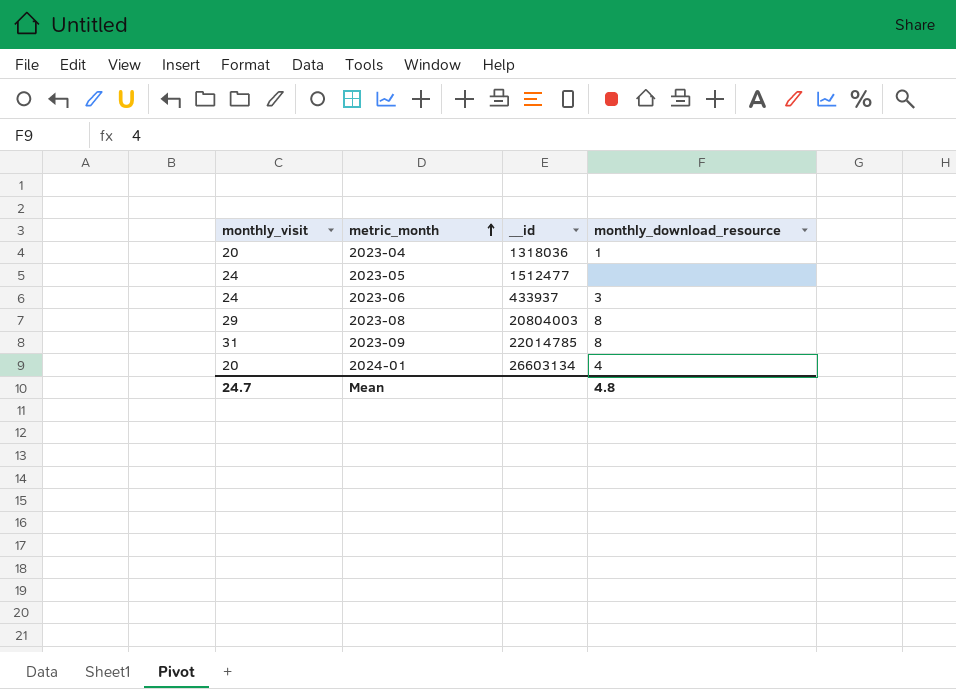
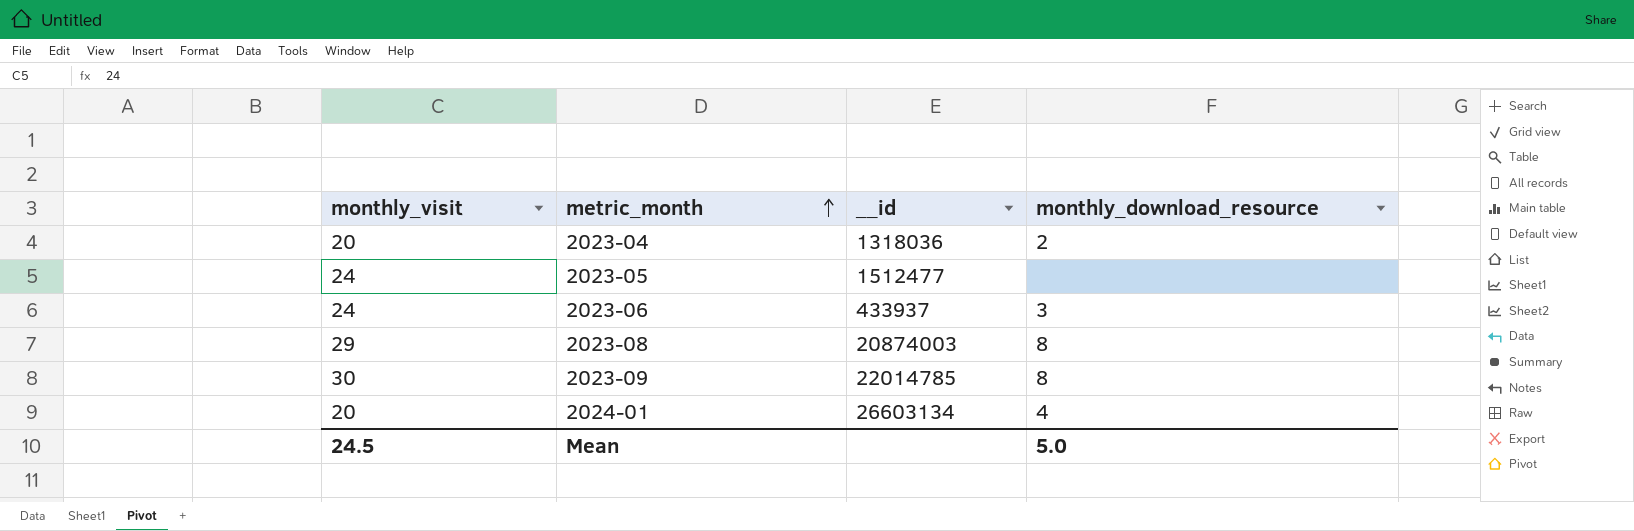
2023-04 | monthly_download_resource: 1 -> 2
2023-08 | __id: 20804003 -> 20874003
2023-09 | monthly_visit: 31 -> 30
Mean | monthly_visit: 24.7 -> 24.5
Mean | monthly_download_resource: 4.8 -> 5.0

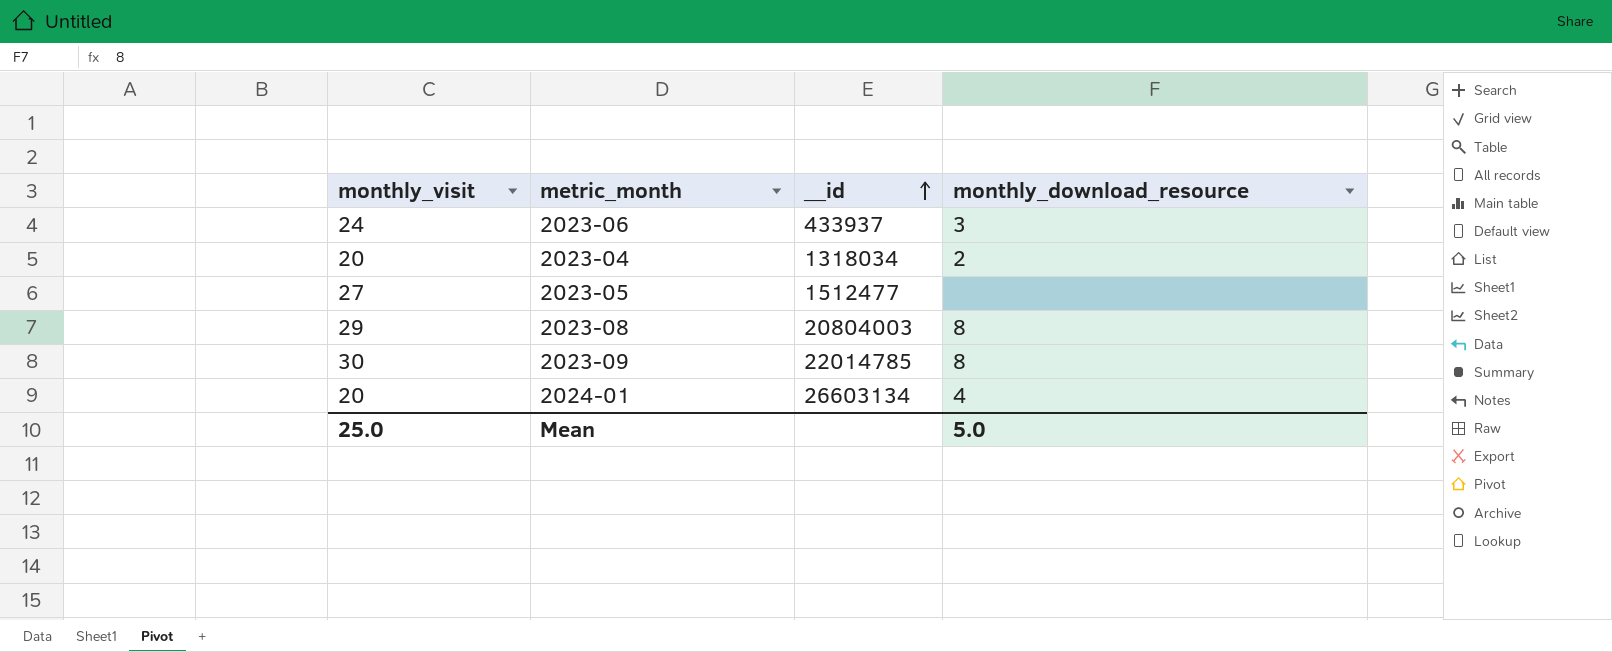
row order: metric_month ascending -> __id ascending
2023-04 | __id: 1318036 -> 1318034
2023-05 | monthly_visit: 24 -> 27
2023-08 | __id: 20874003 -> 20804003
Mean | monthly_visit: 24.5 -> 25.0

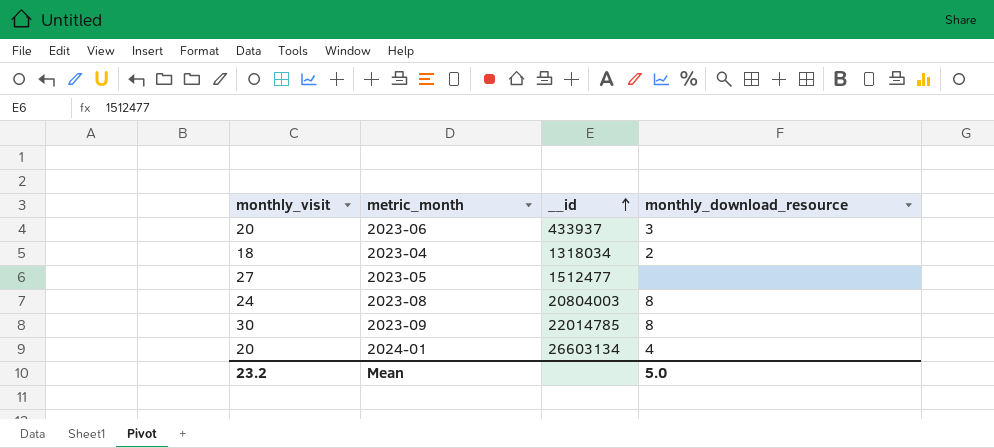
2023-06 | monthly_visit: 24 -> 20
2023-04 | monthly_visit: 20 -> 18
2023-08 | monthly_visit: 29 -> 24
Mean | monthly_visit: 25.0 -> 23.2

